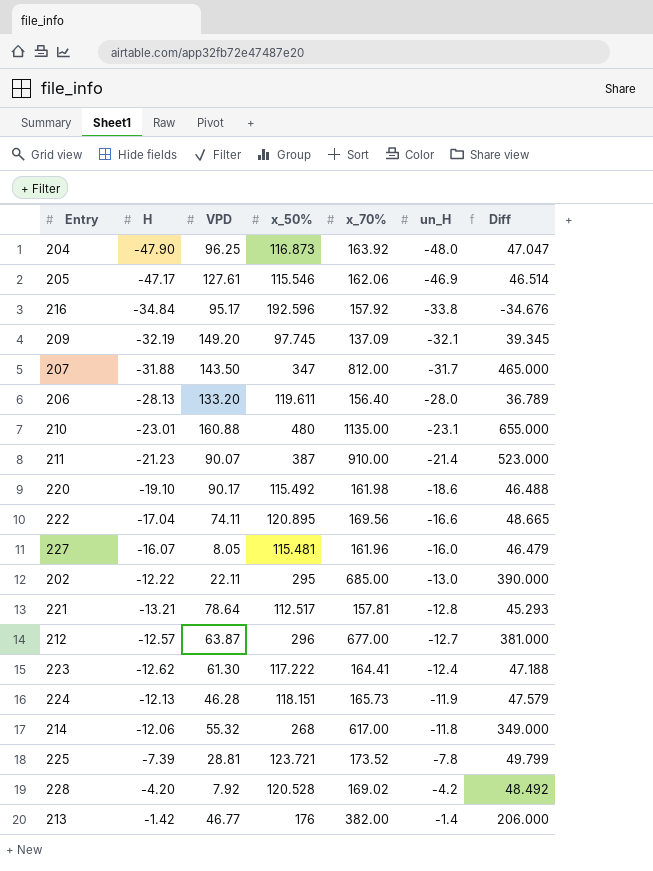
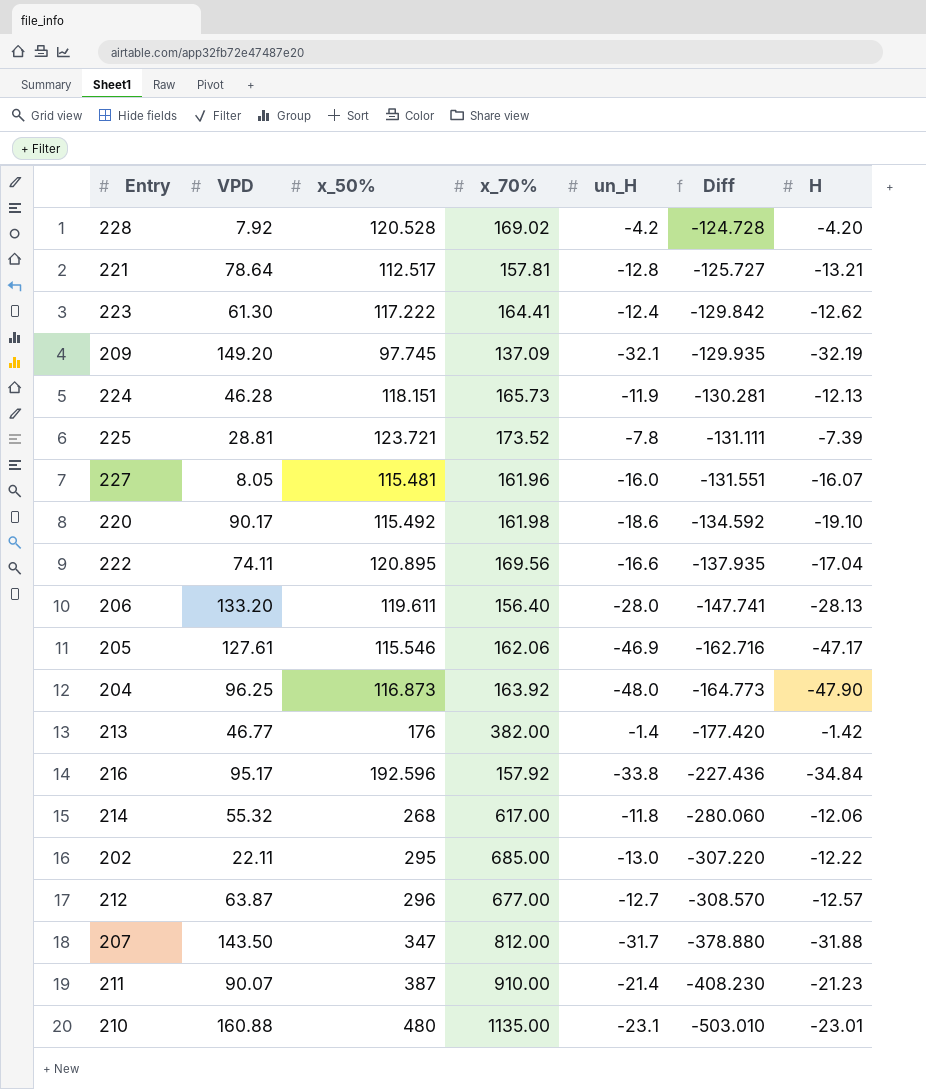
row order: un_H ascending -> Diff descending
column Diff | formula: [x_70%] - [x_50%] -> [H] - [x_50%]
column H | position: 2 -> 7

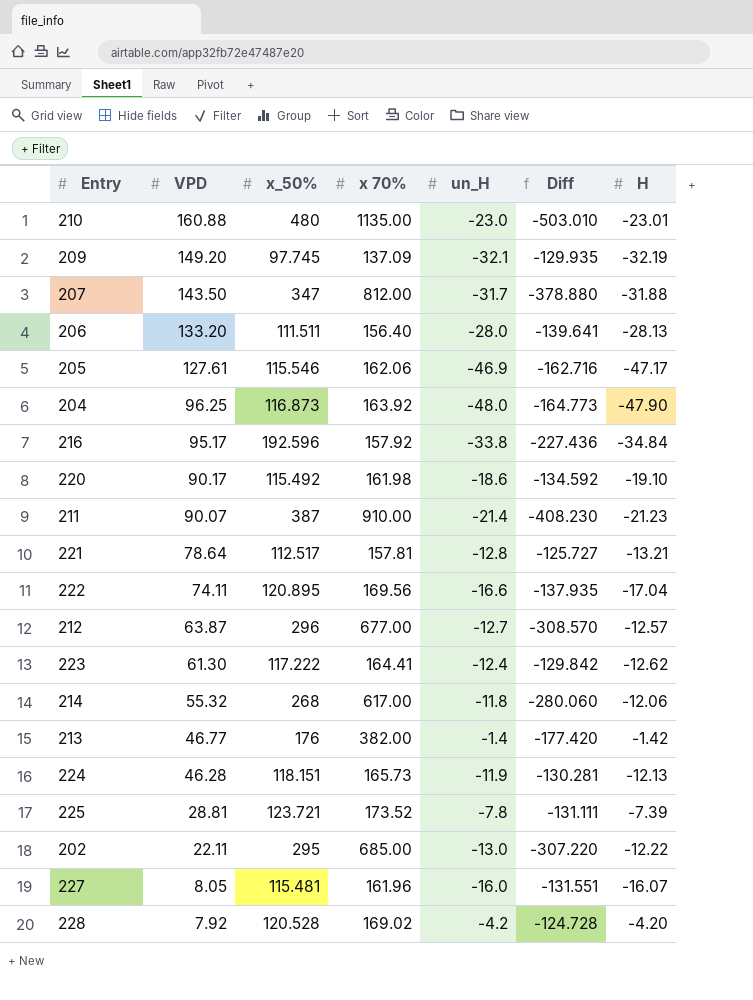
row order: Diff descending -> VPD descending
column name: x_70% -> x 70%
210 | un_H: -23.1 -> -23.0
206 | x_50%: 119.611 -> 111.511
206 | Diff: -147.741 -> -139.641

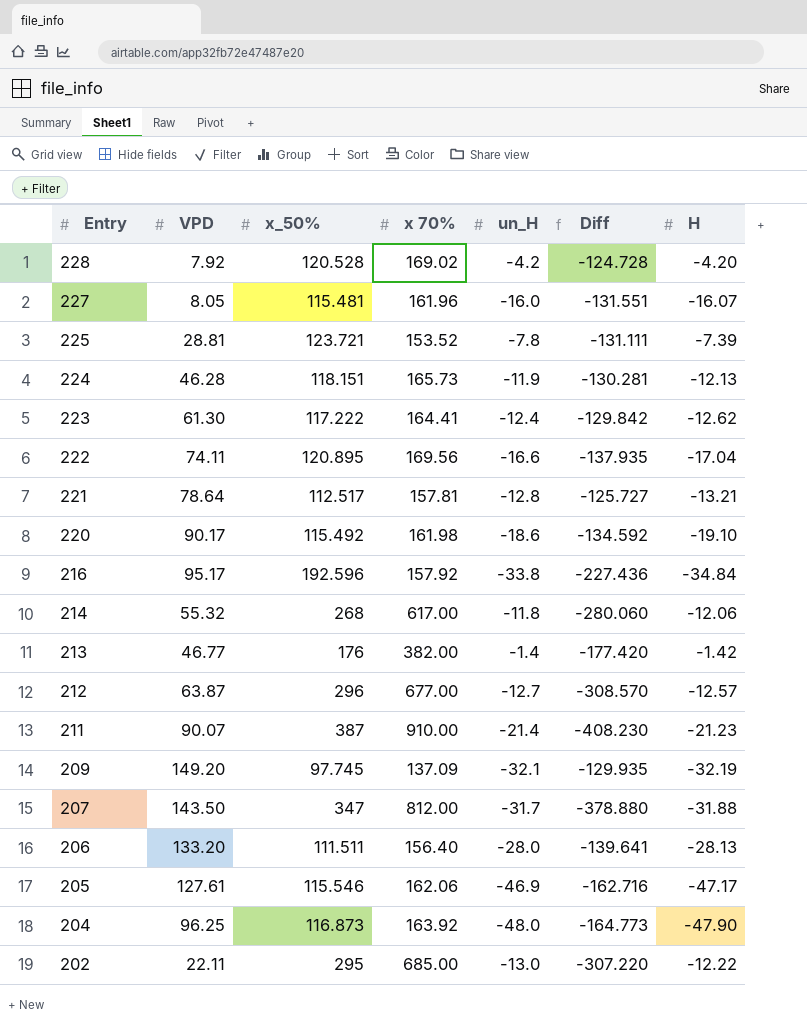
row order: VPD descending -> Entry descending
row 210: 160.88 | 480 | 1135.00 | -23.0 | -503.010 | -23.01 -> none
225 | x 70%: 173.52 -> 153.52

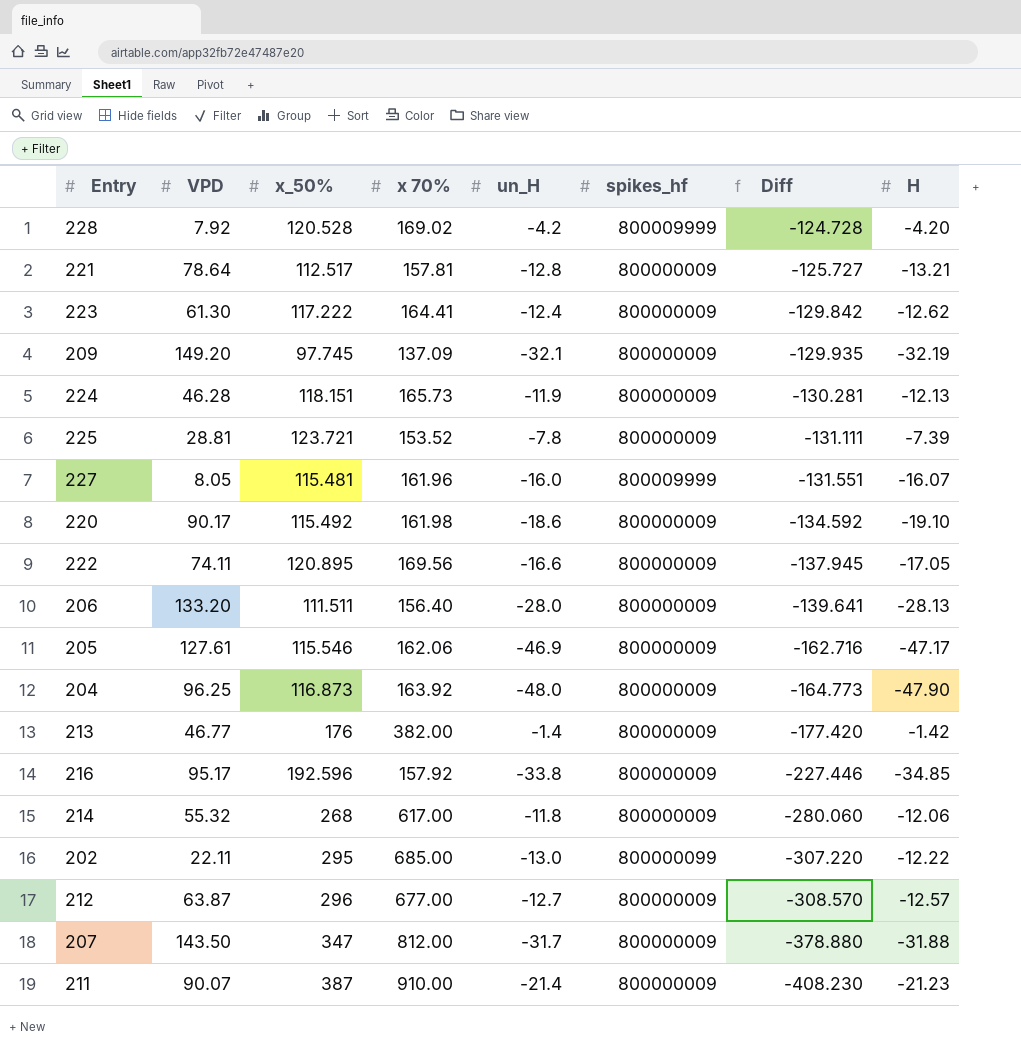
row order: Entry descending -> Diff descending
column spikes_hf | position: none -> 6
222 | Diff: -137.935 -> -137.945
222 | H: -17.04 -> -17.05
216 | Diff: -227.436 -> -227.446
216 | H: -34.84 -> -34.85

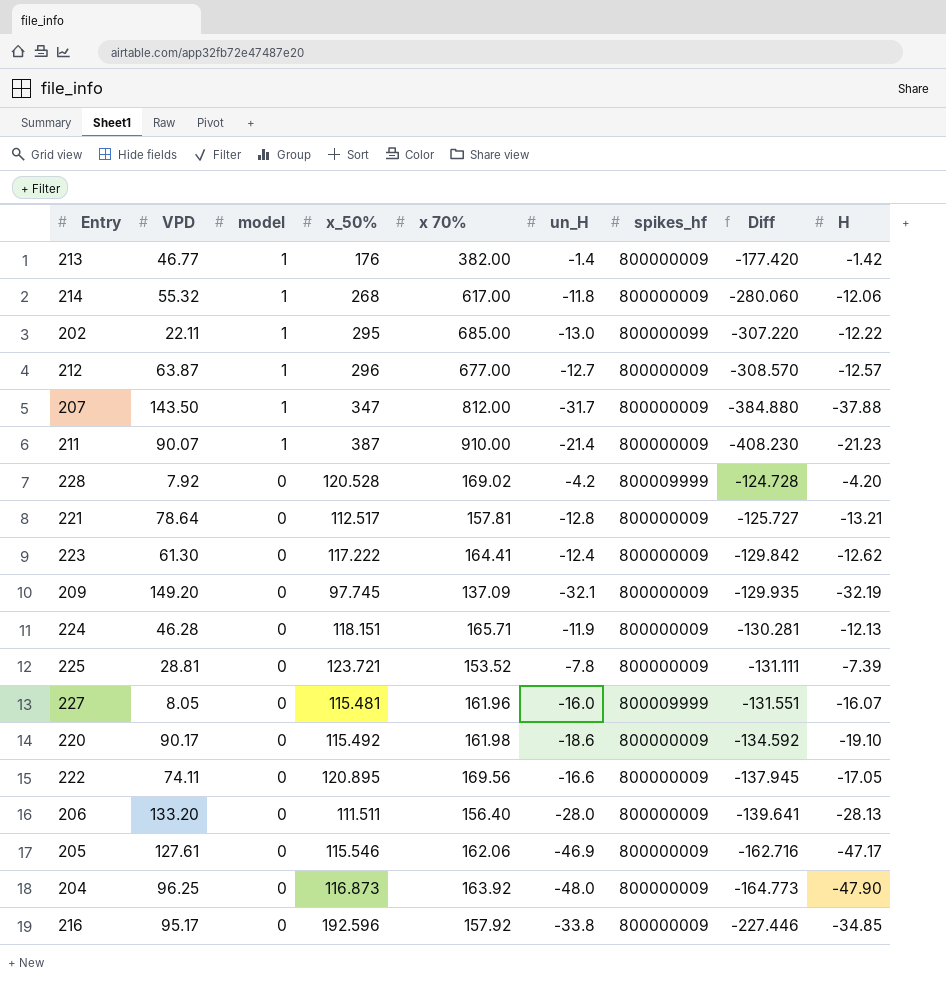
row order: Diff descending -> model descending
column model | position: none -> 3
207 | Diff: -378.880 -> -384.880
207 | H: -31.88 -> -37.88
224 | x 70%: 165.73 -> 165.71

